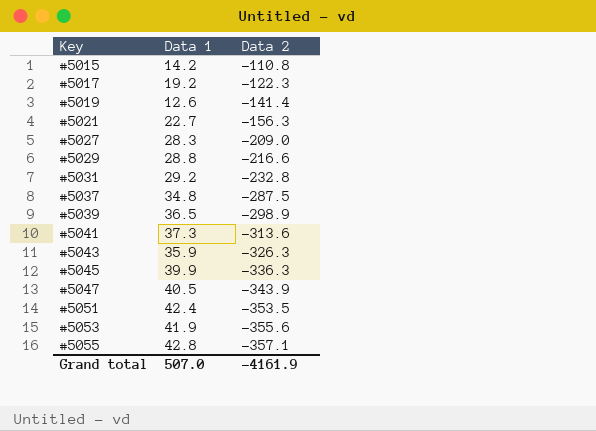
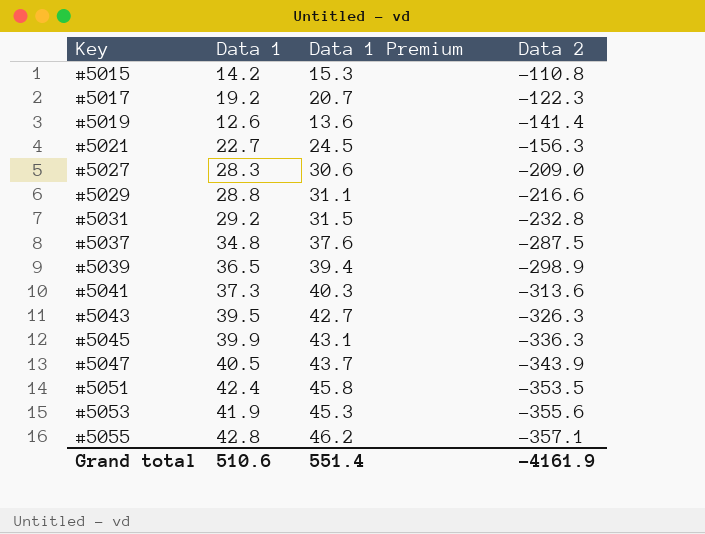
column Data 1 Premium | formula: none -> [Data 1] * 1.08
#5043 | Data 1: 35.9 -> 39.5
Grand total | Data 1: 507.0 -> 510.6

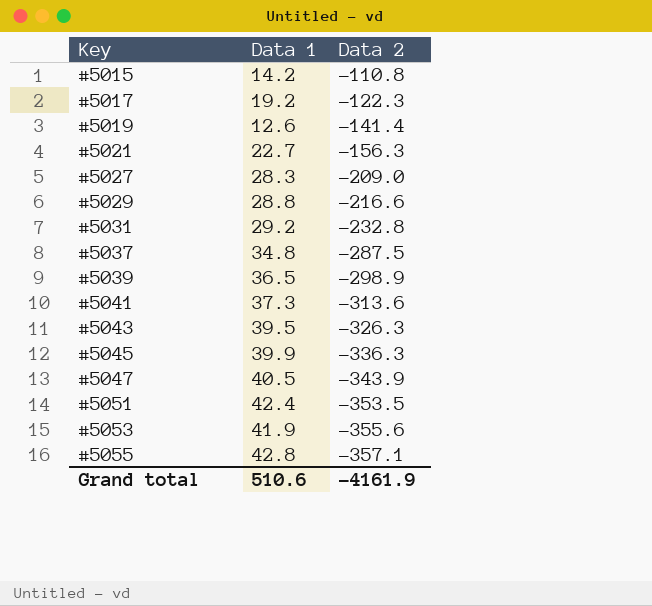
column Data 1 Premium | formula: [Data 1] * 1.08 -> none

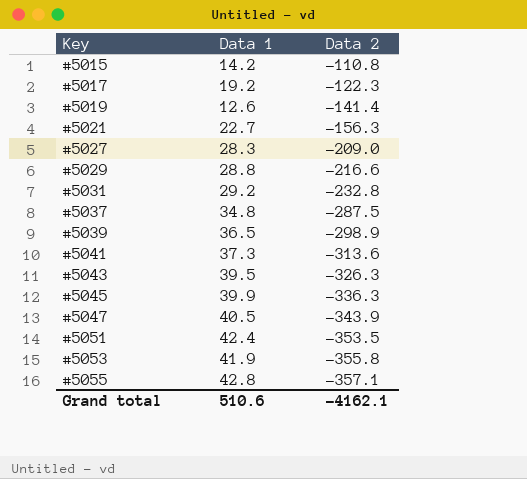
#5053 | Data 2: -355.6 -> -355.8
Grand total | Data 2: -4161.9 -> -4162.1

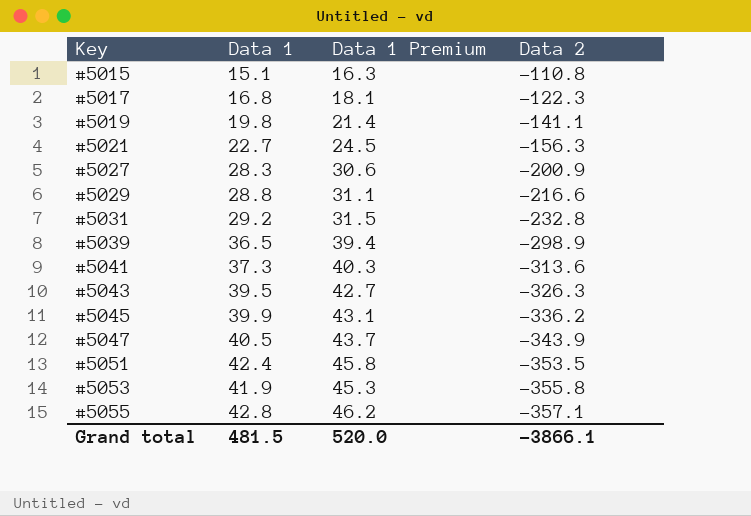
column Data 1 Premium | formula: none -> [Data 1] * 1.08
row #5037: 34.8 | -287.5 -> none
#5015 | Data 1: 14.2 -> 15.1
#5017 | Data 1: 19.2 -> 16.8
#5019 | Data 1: 12.6 -> 19.8
#5019 | Data 2: -141.4 -> -141.1
#5027 | Data 2: -209.0 -> -200.9
#5045 | Data 2: -336.3 -> -336.2
Grand total | Data 1: 510.6 -> 481.5
Grand total | Data 2: -4162.1 -> -3866.1

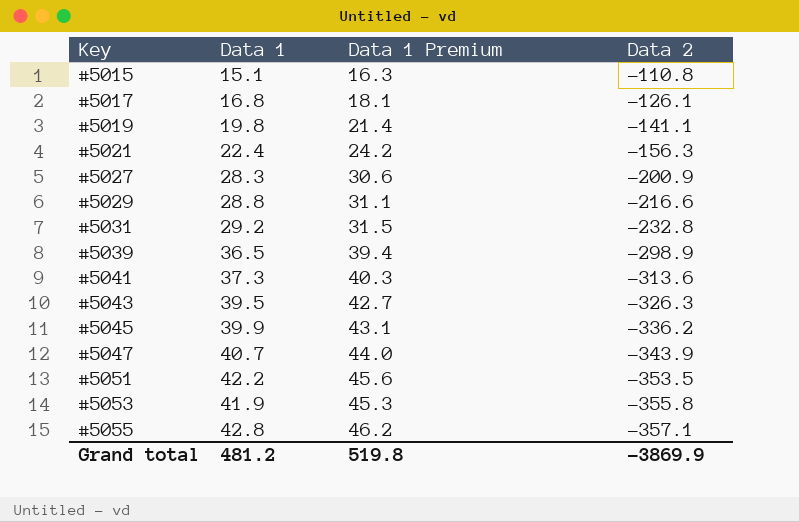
#5017 | Data 2: -122.3 -> -126.1
#5021 | Data 1: 22.7 -> 22.4
#5021 | Data 1 Premium: 24.5 -> 24.2
#5047 | Data 1: 40.5 -> 40.7
#5047 | Data 1 Premium: 43.7 -> 44.0
#5051 | Data 1: 42.4 -> 42.2
#5051 | Data 1 Premium: 45.8 -> 45.6
Grand total | Data 1: 481.5 -> 481.2
Grand total | Data 1 Premium: 520.0 -> 519.8
Grand total | Data 2: -3866.1 -> -3869.9

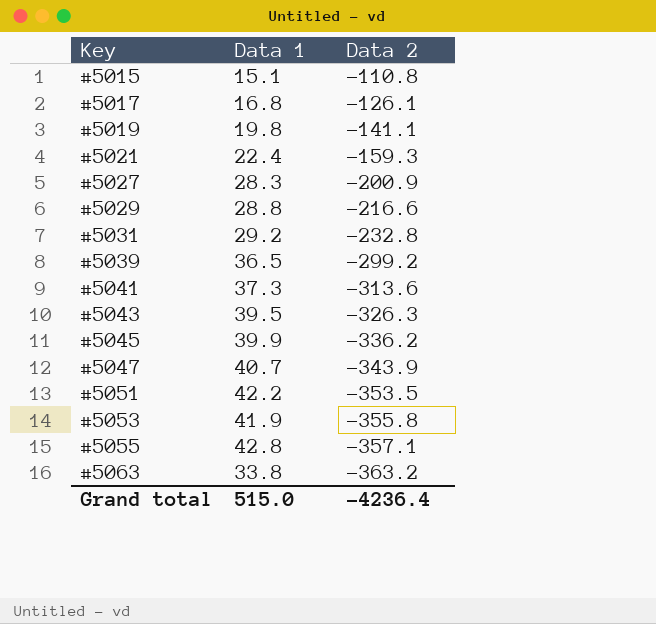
column Data 1 Premium | formula: [Data 1] * 1.08 -> none
#5021 | Data 2: -156.3 -> -159.3
#5039 | Data 2: -298.9 -> -299.2
row #5063: none -> 33.8 | -363.2
Grand total | Data 1: 481.2 -> 515.0
Grand total | Data 2: -3869.9 -> -4236.4

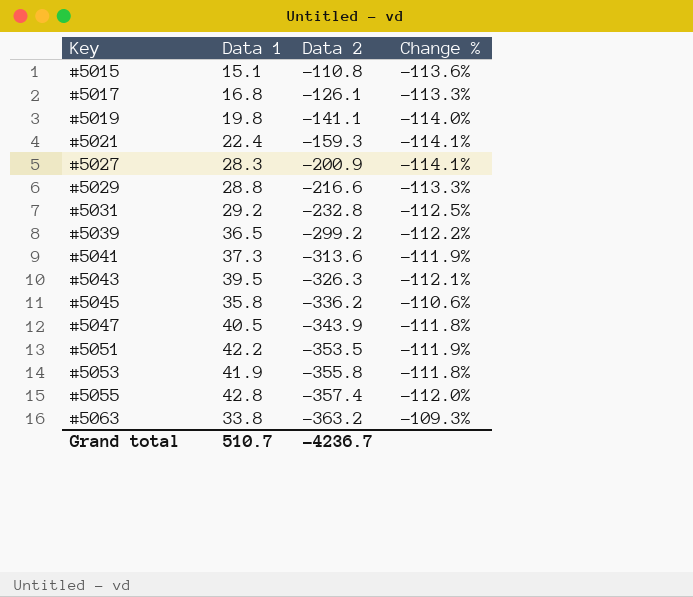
column Change % | formula: none -> ([Data 1] - [Data 2]) / [Data 2]
#5045 | Data 1: 39.9 -> 35.8
#5047 | Data 1: 40.7 -> 40.5
#5055 | Data 2: -357.1 -> -357.4
Grand total | Data 1: 515.0 -> 510.7
Grand total | Data 2: -4236.4 -> -4236.7

